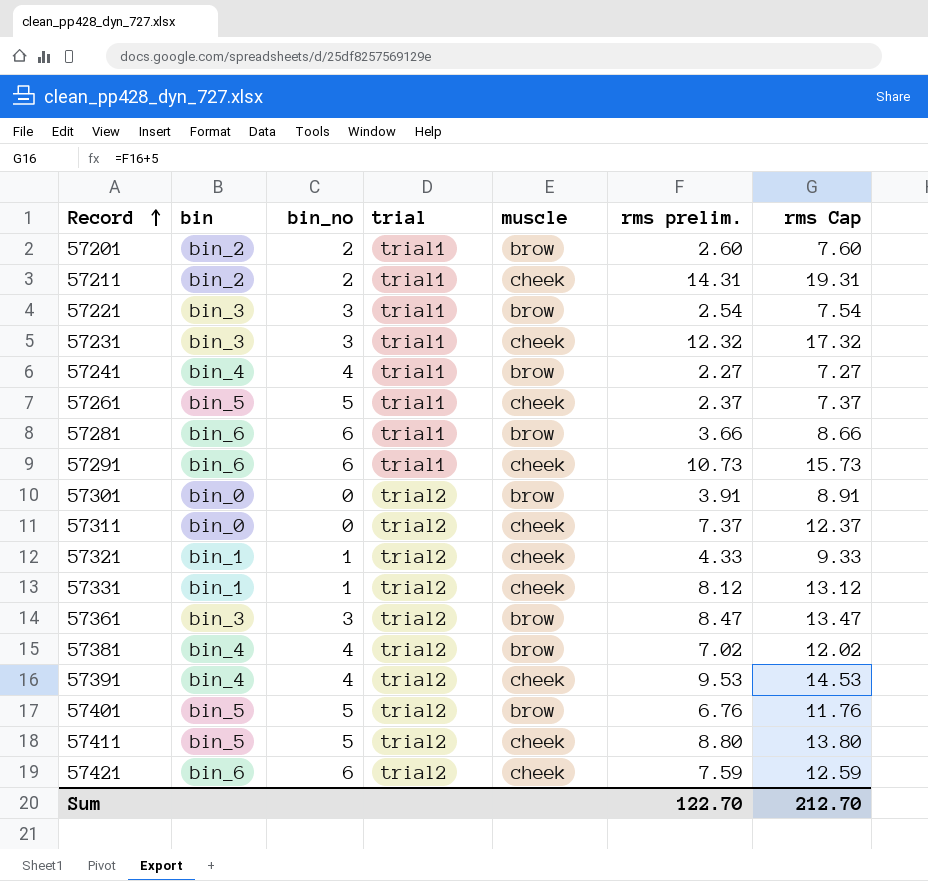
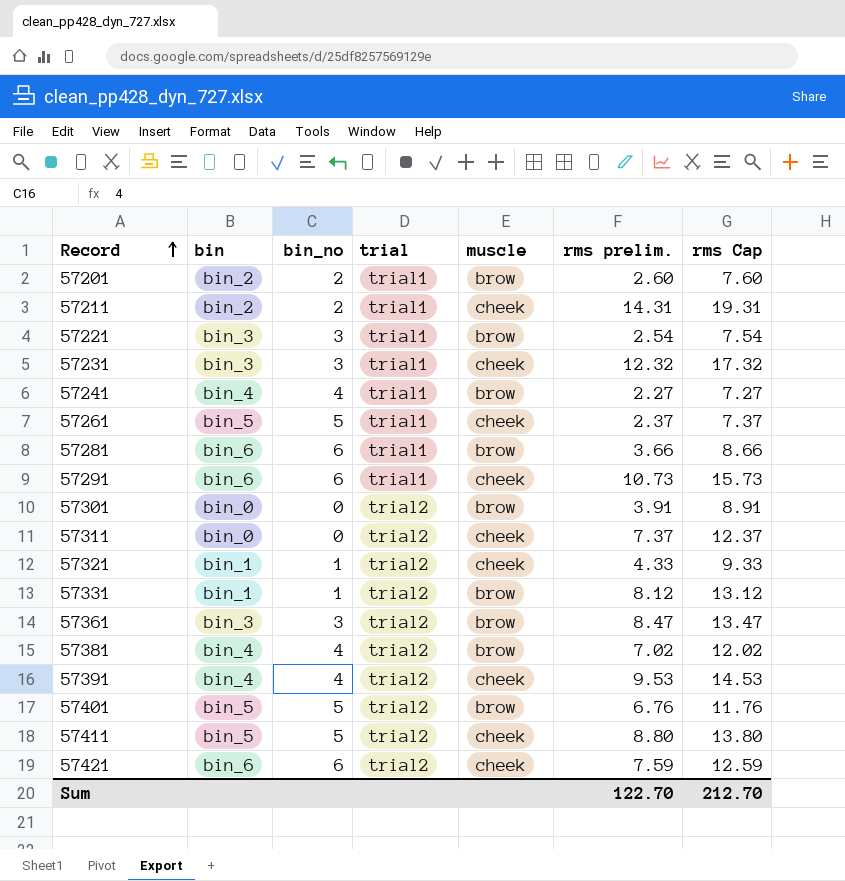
57331 | muscle: cheek -> brow

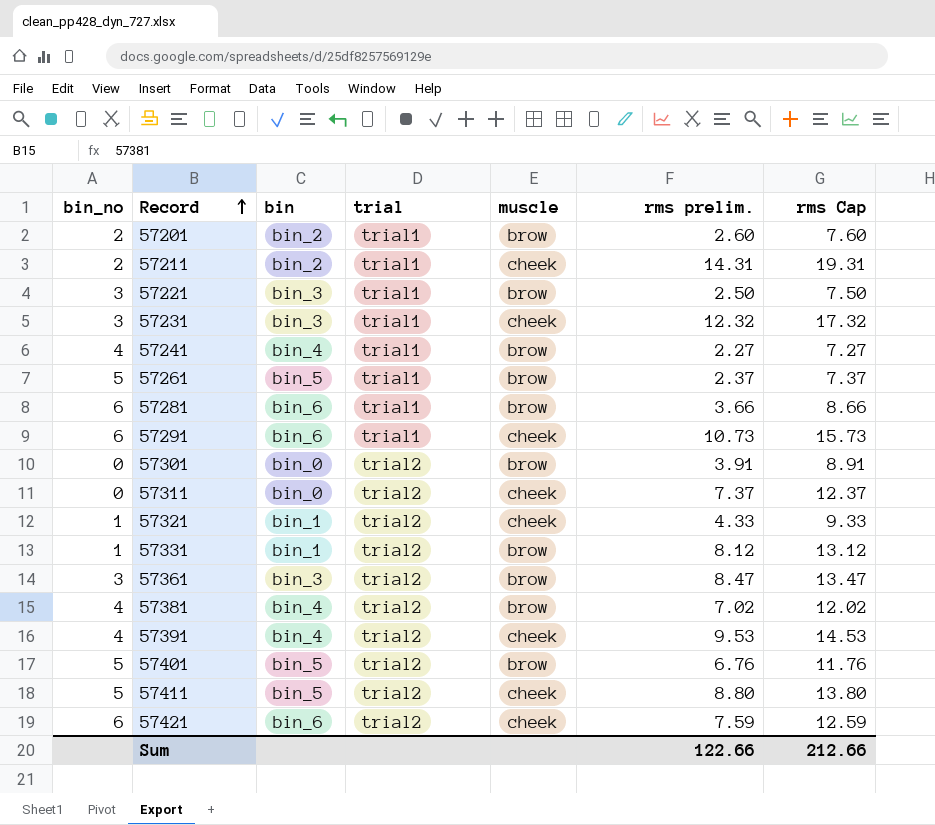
column bin_no | position: 3 -> 1
57221 | rms prelim.: 2.54 -> 2.50
57221 | rms Cap: 7.54 -> 7.50
57261 | muscle: cheek -> brow
Sum | rms prelim.: 122.70 -> 122.66
Sum | rms Cap: 212.70 -> 212.66

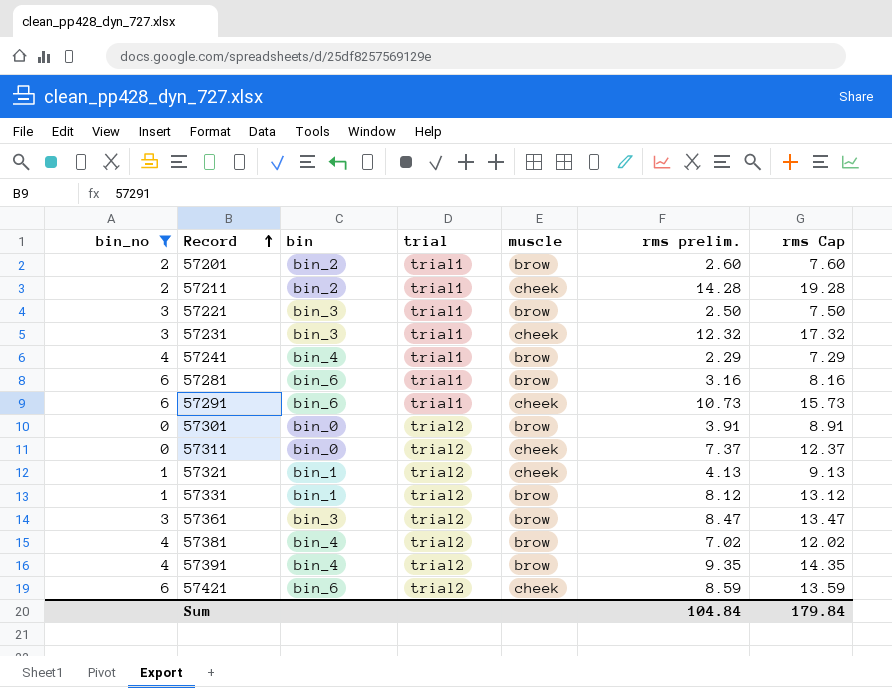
filter: none -> bin_no != 5
57211 | rms prelim.: 14.31 -> 14.28
57211 | rms Cap: 19.31 -> 19.28
57241 | rms prelim.: 2.27 -> 2.29
57241 | rms Cap: 7.27 -> 7.29
57281 | rms prelim.: 3.66 -> 3.16
57281 | rms Cap: 8.66 -> 8.16
57321 | rms prelim.: 4.33 -> 4.13
57321 | rms Cap: 9.33 -> 9.13
57391 | muscle: cheek -> brow
57391 | rms prelim.: 9.53 -> 9.35
57391 | rms Cap: 14.53 -> 14.35
57421 | rms prelim.: 7.59 -> 8.59
57421 | rms Cap: 12.59 -> 13.59
Sum | rms prelim.: 122.66 -> 104.84
Sum | rms Cap: 212.66 -> 179.84

